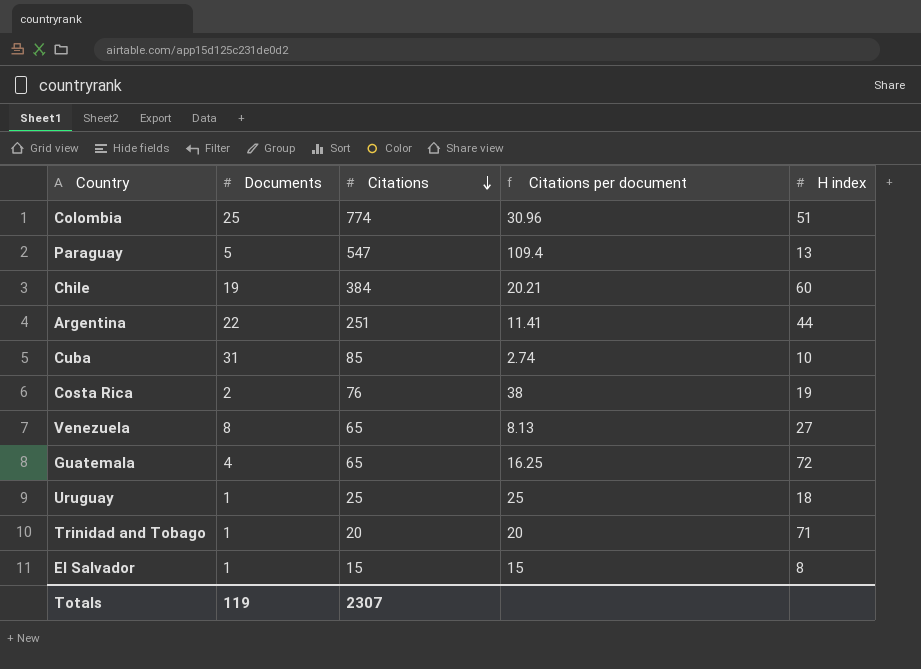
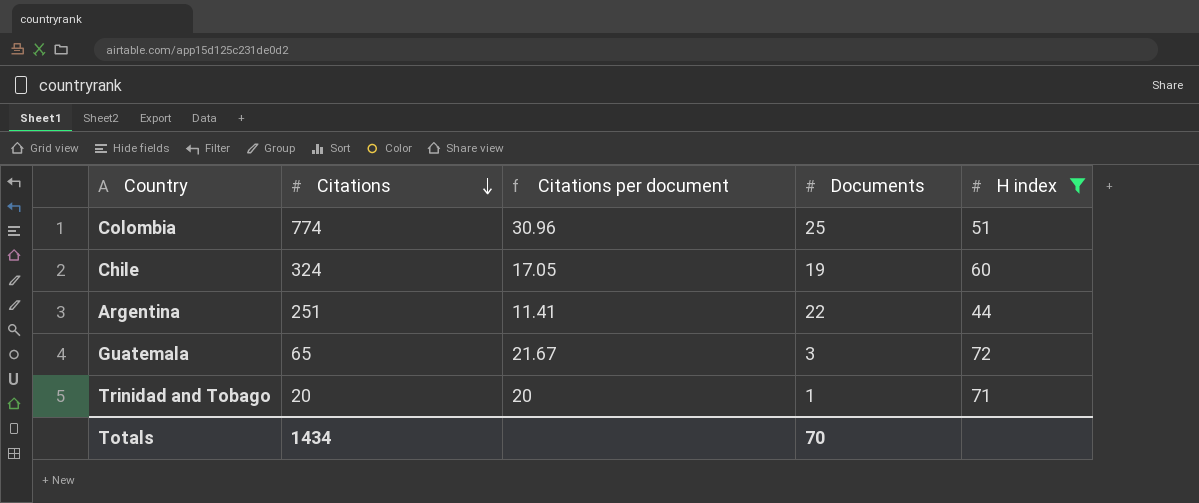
filter: none -> H index >= 44
column Documents | position: 2 -> 4
Chile | Citations: 384 -> 324
Chile | Citations per document: 20.21 -> 17.05
Guatemala | Citations per document: 16.25 -> 21.67
Guatemala | Documents: 4 -> 3
Totals | Citations: 2307 -> 1434
Totals | Documents: 119 -> 70

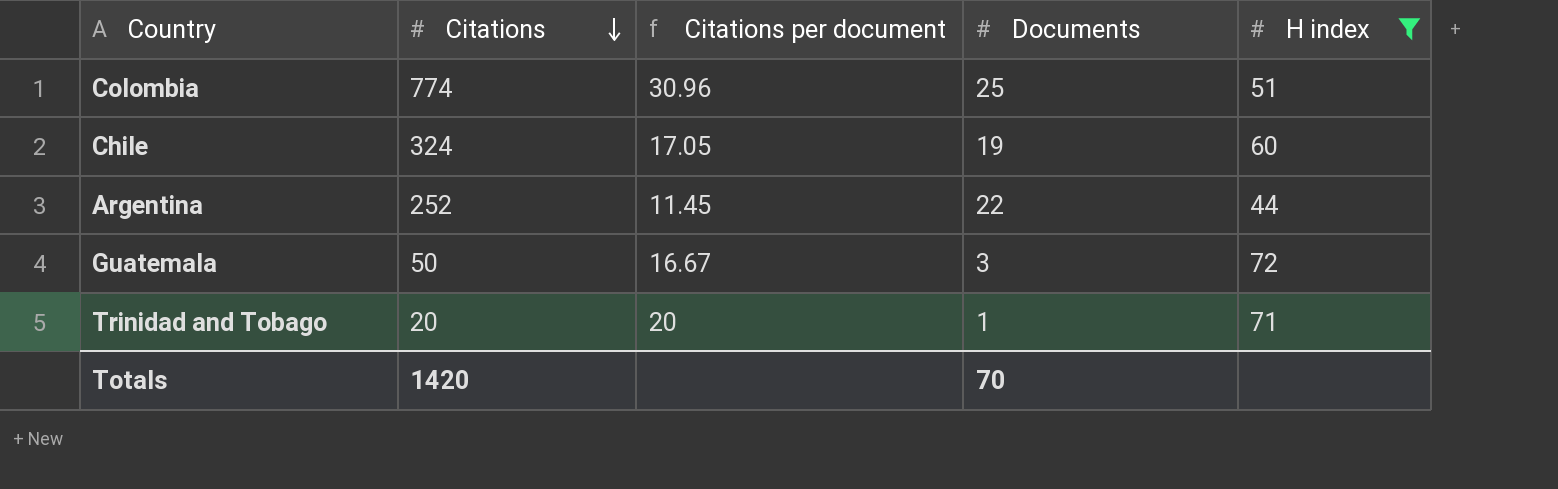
Argentina | Citations: 251 -> 252
Argentina | Citations per document: 11.41 -> 11.45
Guatemala | Citations: 65 -> 50
Guatemala | Citations per document: 21.67 -> 16.67
Totals | Citations: 1434 -> 1420

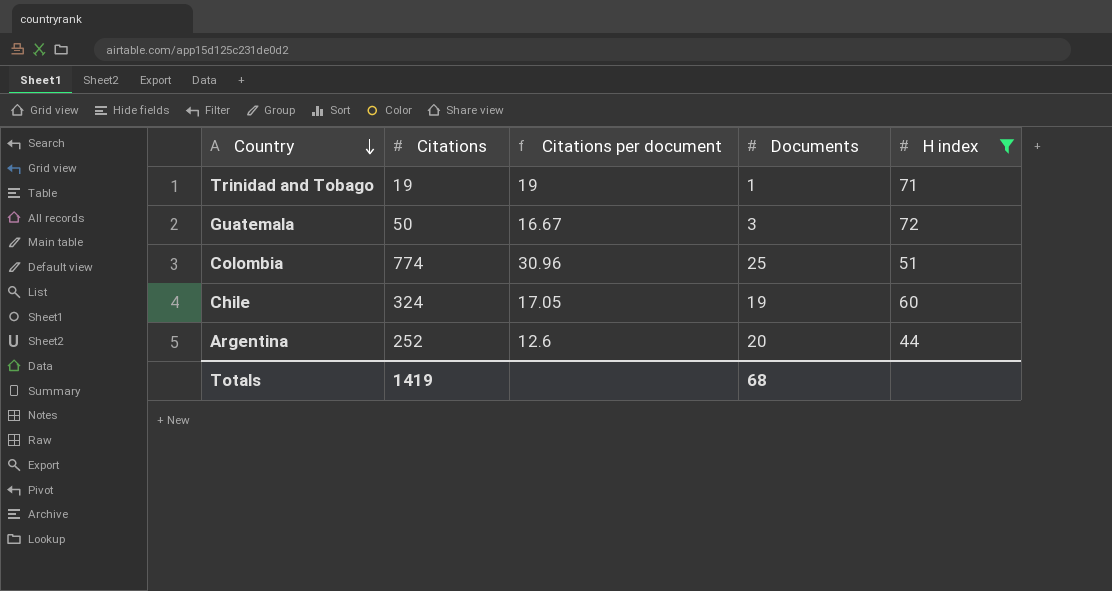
row order: Citations descending -> Country descending
Trinidad and Tobago | Citations: 20 -> 19
Trinidad and Tobago | Citations per document: 20 -> 19
Argentina | Citations per document: 11.45 -> 12.6
Argentina | Documents: 22 -> 20
Totals | Citations: 1420 -> 1419
Totals | Documents: 70 -> 68

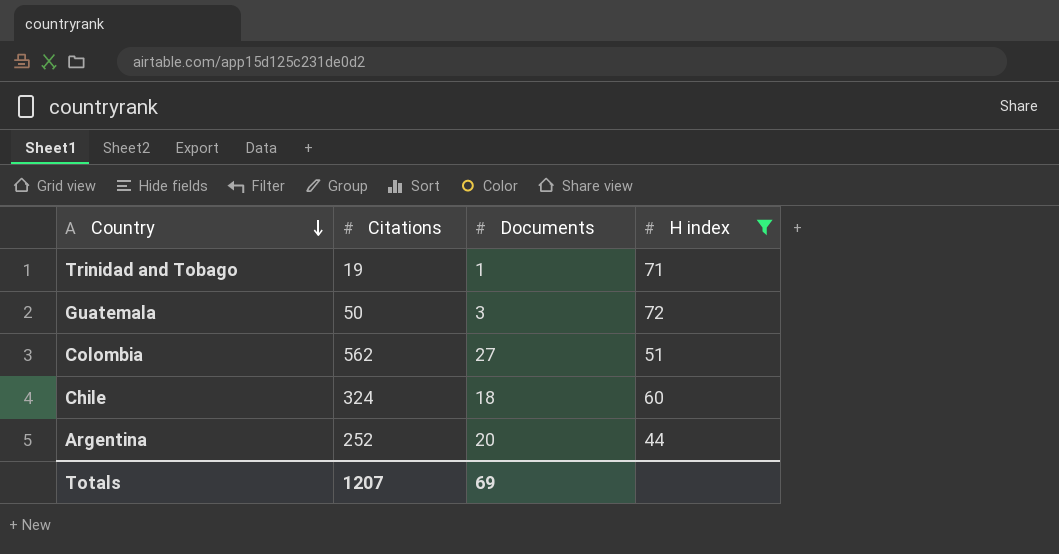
column Citations per document | formula: [Citations] / [Documents] -> none
Colombia | Citations: 774 -> 562
Colombia | Documents: 25 -> 27
Chile | Documents: 19 -> 18
Totals | Citations: 1419 -> 1207
Totals | Documents: 68 -> 69

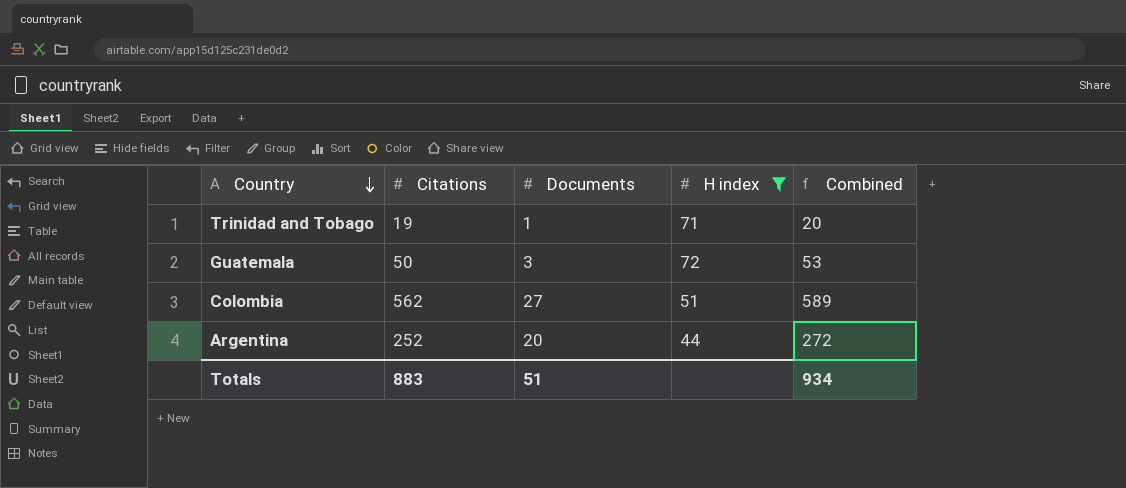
column Combined | formula: none -> [Citations] + [Documents]
row Chile: 324 | 18 | 60 -> none
Totals | Citations: 1207 -> 883
Totals | Documents: 69 -> 51

